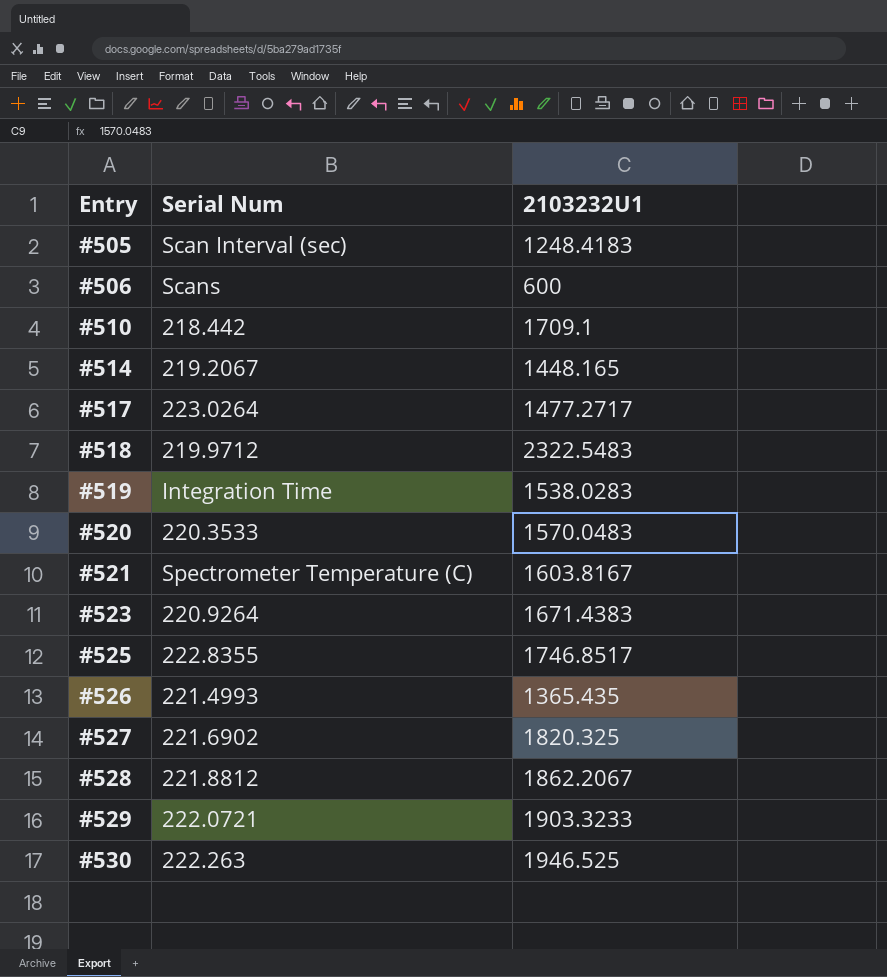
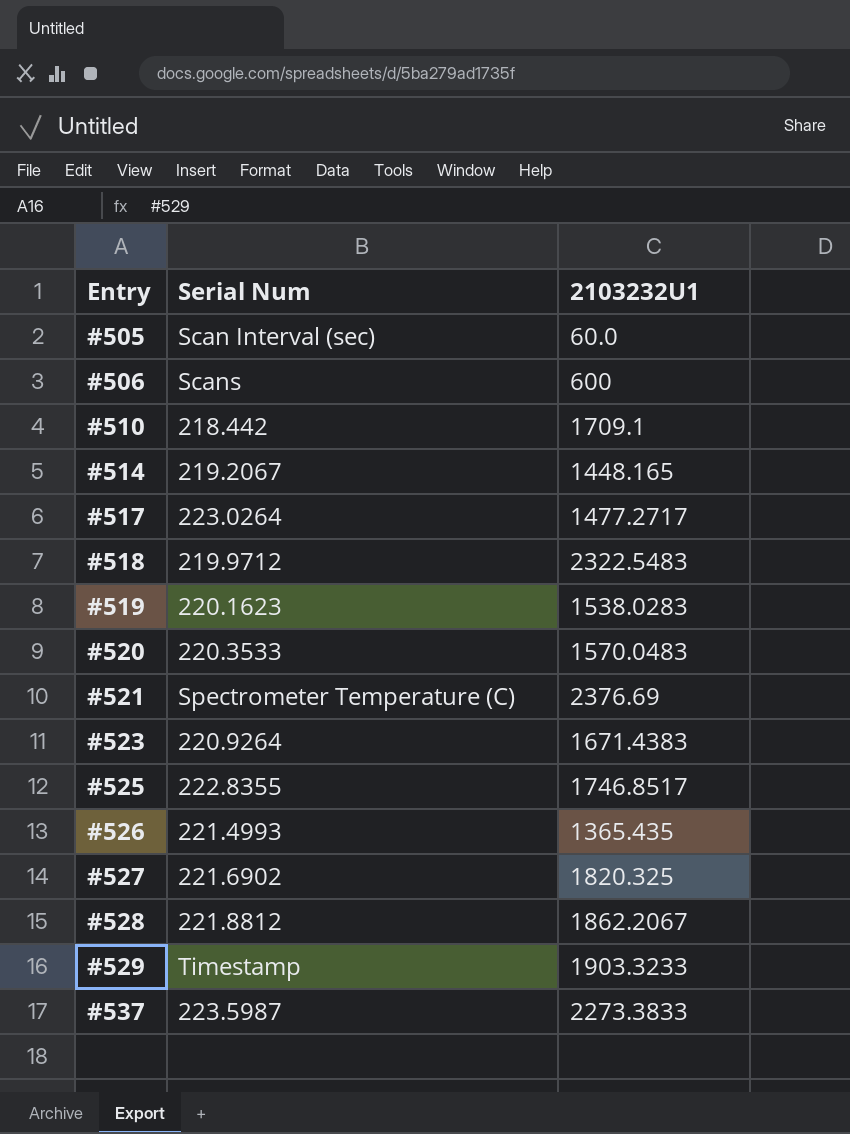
row #530: 222.263 | 1946.525 -> none
#505 | 2103232U1: 1248.4183 -> 60.0
#519 | Serial Num: Integration Time -> 220.1623
#521 | 2103232U1: 1603.8167 -> 2376.69
#529 | Serial Num: 222.0721 -> Timestamp
row #537: none -> 223.5987 | 2273.3833

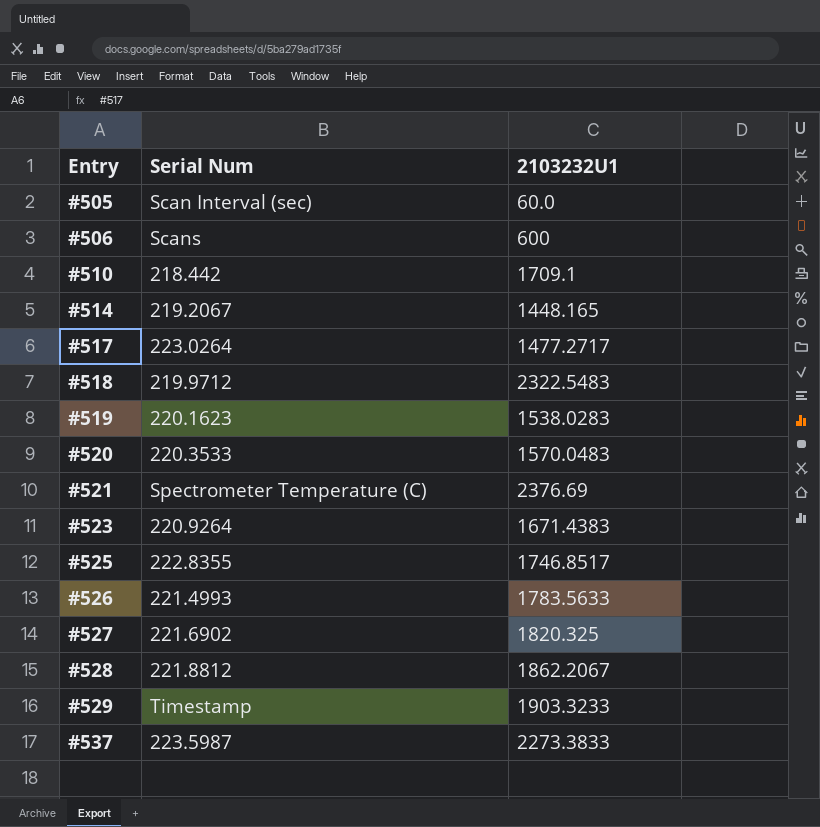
#526 | 2103232U1: 1365.435 -> 1783.5633

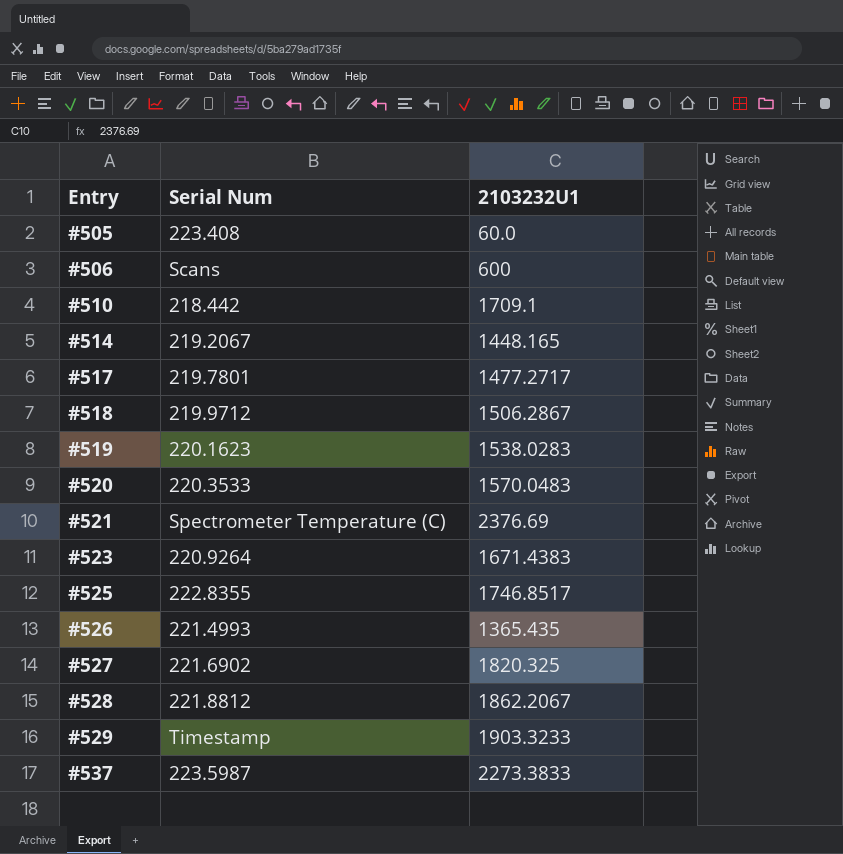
#505 | Serial Num: Scan Interval (sec) -> 223.408
#517 | Serial Num: 223.0264 -> 219.7801
#518 | 2103232U1: 2322.5483 -> 1506.2867
#526 | 2103232U1: 1783.5633 -> 1365.435

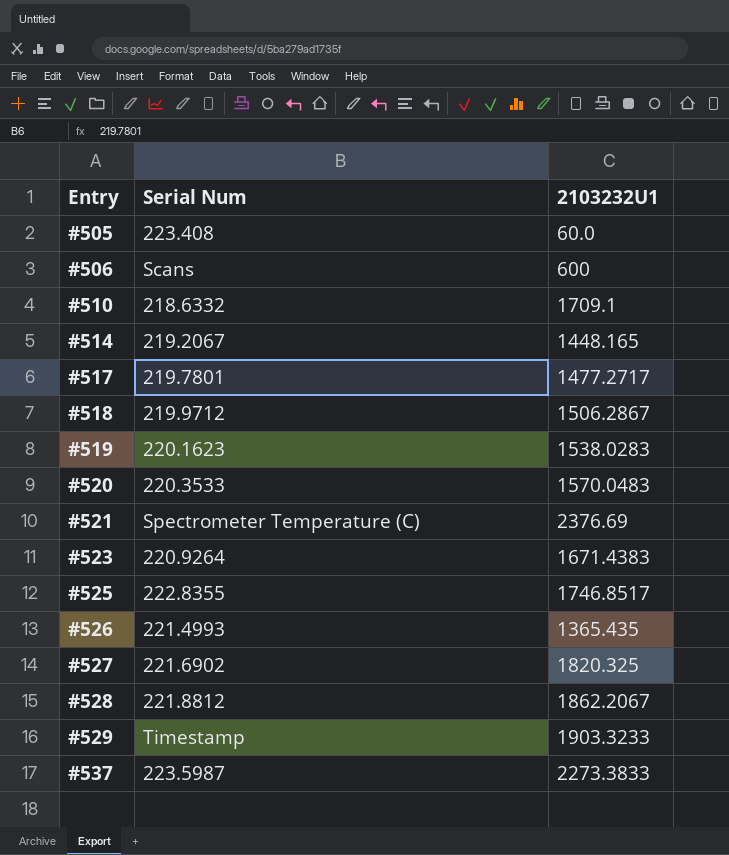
#510 | Serial Num: 218.442 -> 218.6332

